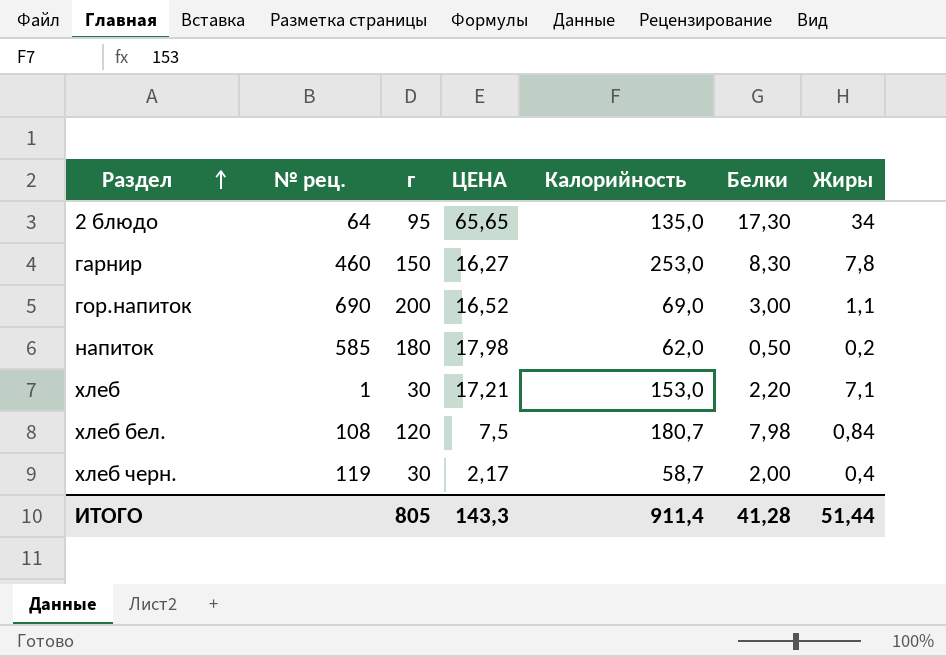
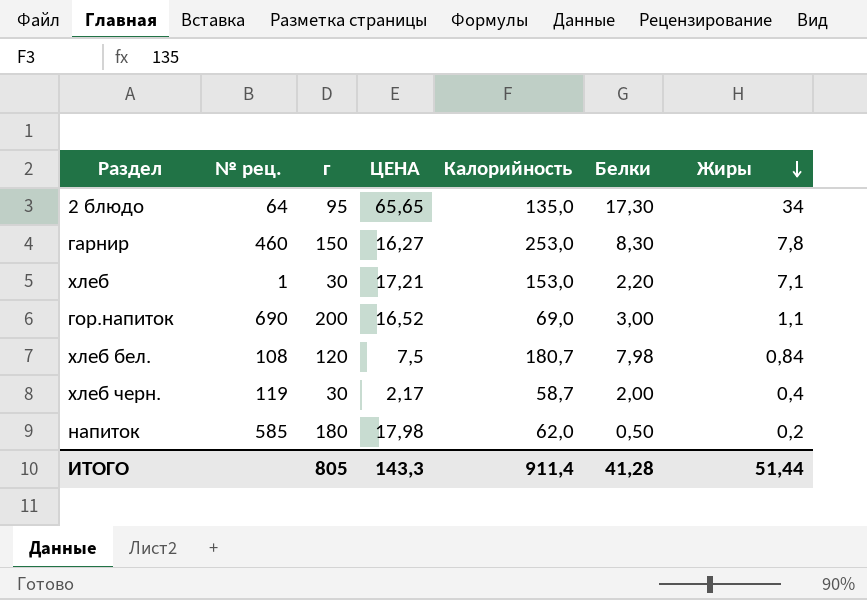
row order: Раздел ascending -> Жиры descending

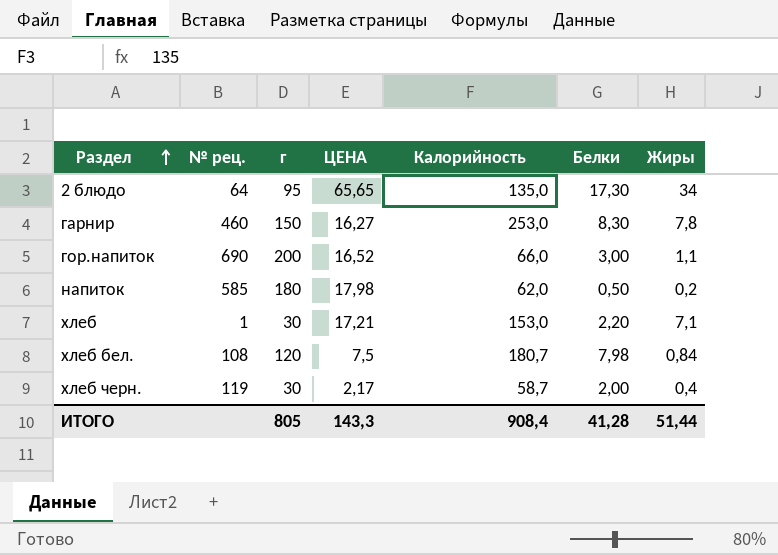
row order: Жиры descending -> Раздел ascending
гор.напиток | Калорийность: 69,0 -> 66,0
ИТОГО | Калорийность: 911,4 -> 908,4

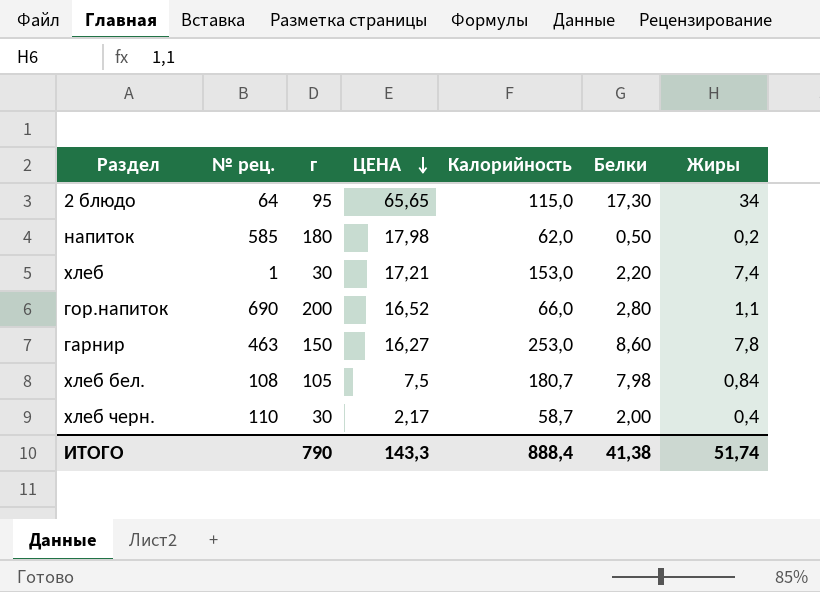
row order: Раздел ascending -> ЦЕНА descending
2 блюдо | Калорийность: 135,0 -> 115,0
хлеб | Жиры: 7,1 -> 7,4
гор.напиток | Белки: 3,00 -> 2,80
гарнир | № рец.: 460 -> 463
гарнир | Белки: 8,30 -> 8,60
хлеб бел. | г: 120 -> 105
хлеб черн. | № рец.: 119 -> 110
ИТОГО | г: 805 -> 790
ИТОГО | Калорийность: 908,4 -> 888,4
ИТОГО | Белки: 41,28 -> 41,38
ИТОГО | Жиры: 51,44 -> 51,74

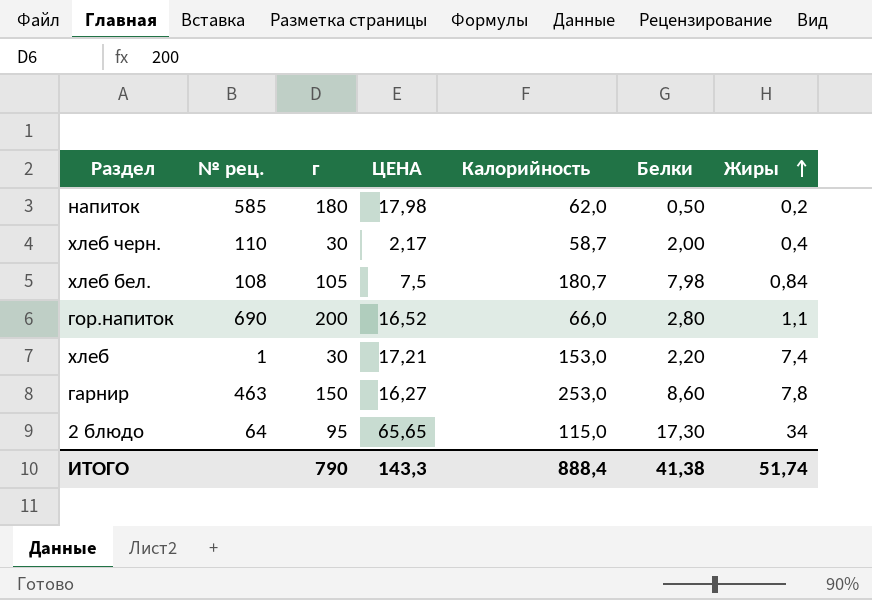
row order: ЦЕНА descending -> Жиры ascending

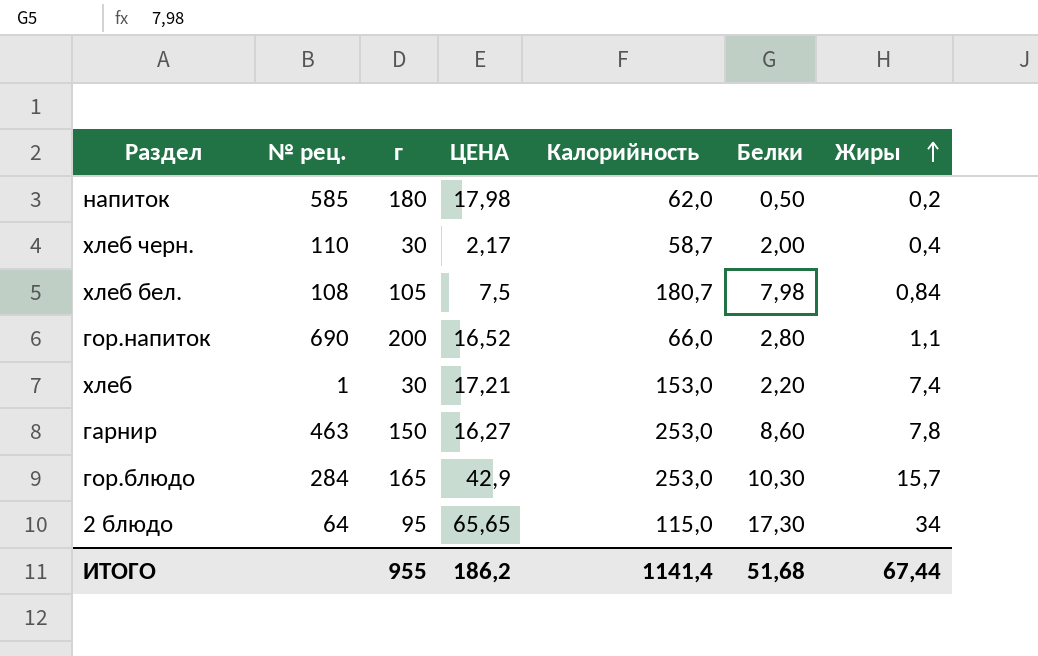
row гор.блюдо: none -> 284 | 165 | 42,9 | 253,0 | 10,30 | 15,7
ИТОГО | г: 790 -> 955
ИТОГО | ЦЕНА: 143,3 -> 186,2
ИТОГО | Калорийность: 888,4 -> 1141,4
ИТОГО | Белки: 41,38 -> 51,68
ИТОГО | Жиры: 51,74 -> 67,44

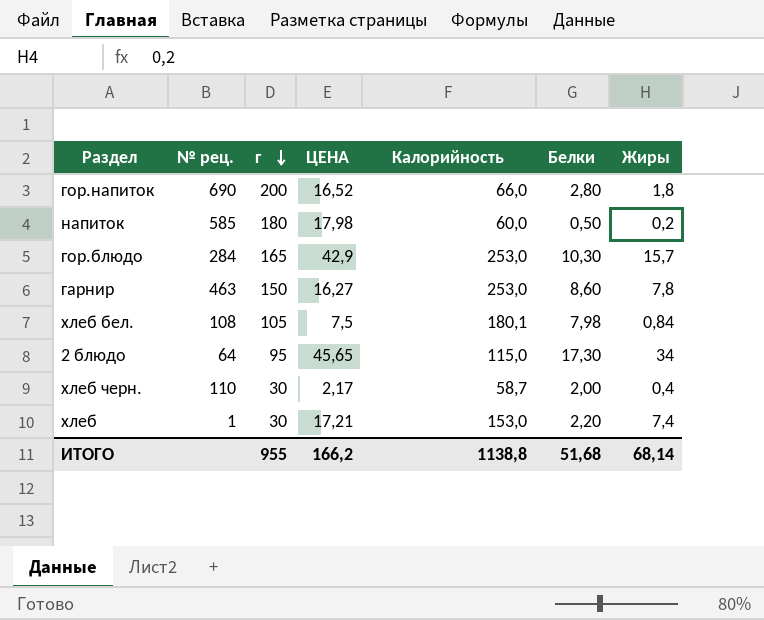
row order: Жиры ascending -> г descending
гор.напиток | Жиры: 1,1 -> 1,8
напиток | Калорийность: 62,0 -> 60,0
хлеб бел. | Калорийность: 180,7 -> 180,1
2 блюдо | ЦЕНА: 65,65 -> 45,65
ИТОГО | ЦЕНА: 186,2 -> 166,2
ИТОГО | Калорийность: 1141,4 -> 1138,8
ИТОГО | Жиры: 67,44 -> 68,14

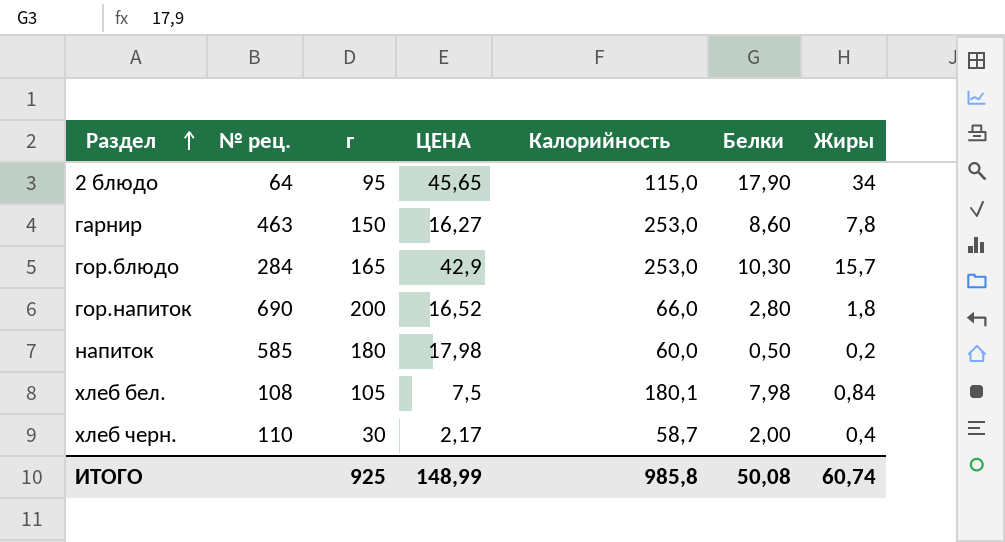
row order: г descending -> Раздел ascending
row хлеб: 1 | 30 | 17,21 | 153,0 | 2,20 | 7,4 -> none
2 блюдо | Белки: 17,30 -> 17,90
ИТОГО | г: 955 -> 925
ИТОГО | ЦЕНА: 166,2 -> 148,99
ИТОГО | Калорийность: 1138,8 -> 985,8
ИТОГО | Белки: 51,68 -> 50,08
ИТОГО | Жиры: 68,14 -> 60,74

